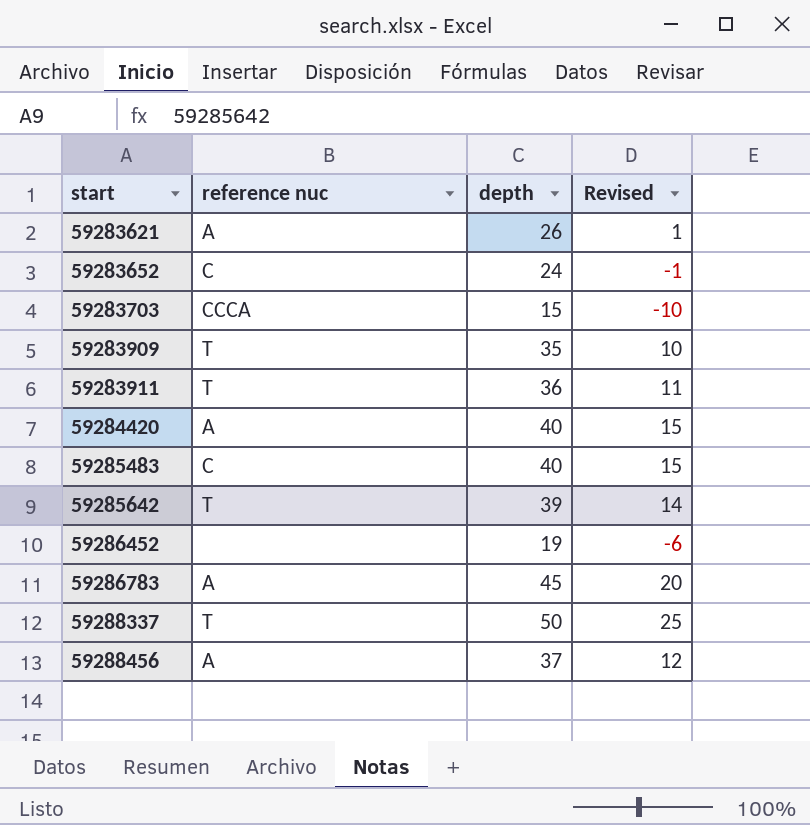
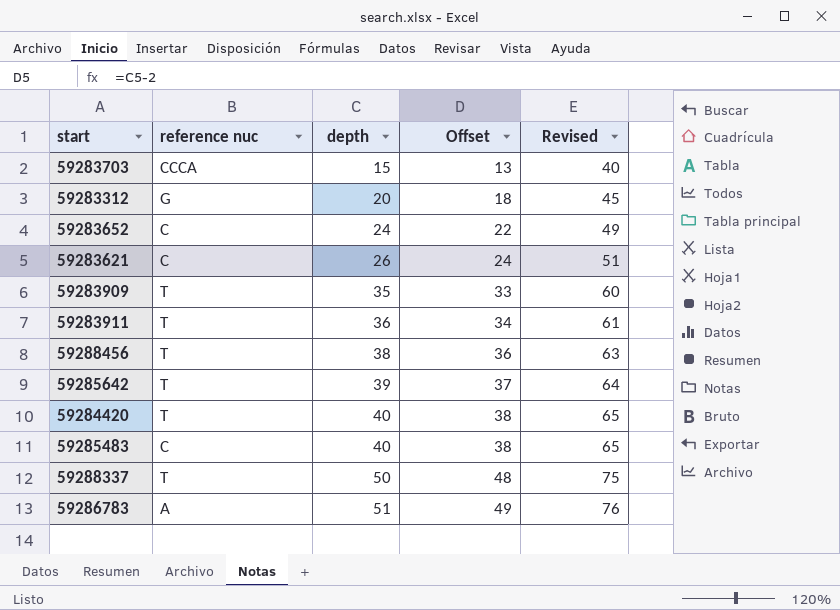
row order: start ascending -> depth ascending
column Offset | formula: none -> [depth] - 2
column Revised | formula: [depth] - 25 -> [depth] + 25
row 59286452: none | 19 | -6 -> none
row 59283312: none -> G | 20 | 18 | 45
59283621 | reference nuc: A -> C
59288456 | reference nuc: A -> T
59288456 | depth: 37 -> 38
59284420 | reference nuc: A -> T
59286783 | depth: 45 -> 51

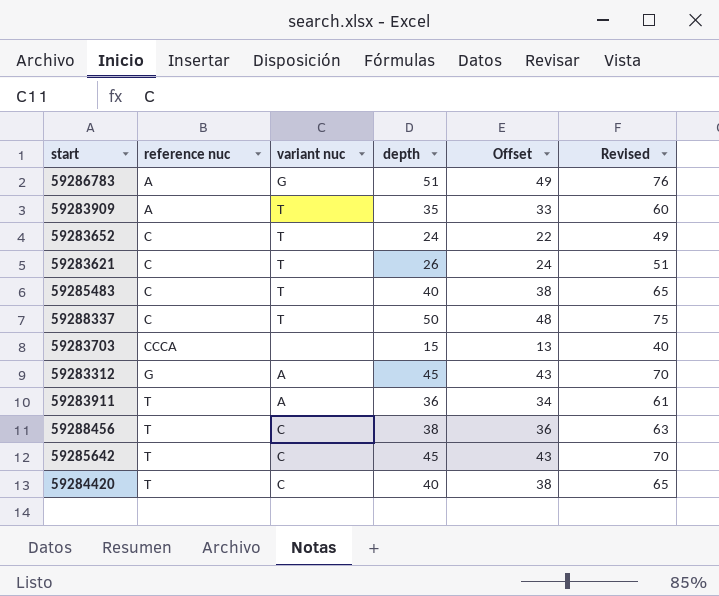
row order: depth ascending -> reference nuc ascending
column variant nuc | position: none -> 3
59283909 | reference nuc: T -> A
59288337 | reference nuc: T -> C
59283312 | depth: 20 -> 45
59283312 | Offset: 18 -> 43
59283312 | Revised: 45 -> 70
59285642 | depth: 39 -> 45
59285642 | Offset: 37 -> 43
59285642 | Revised: 64 -> 70

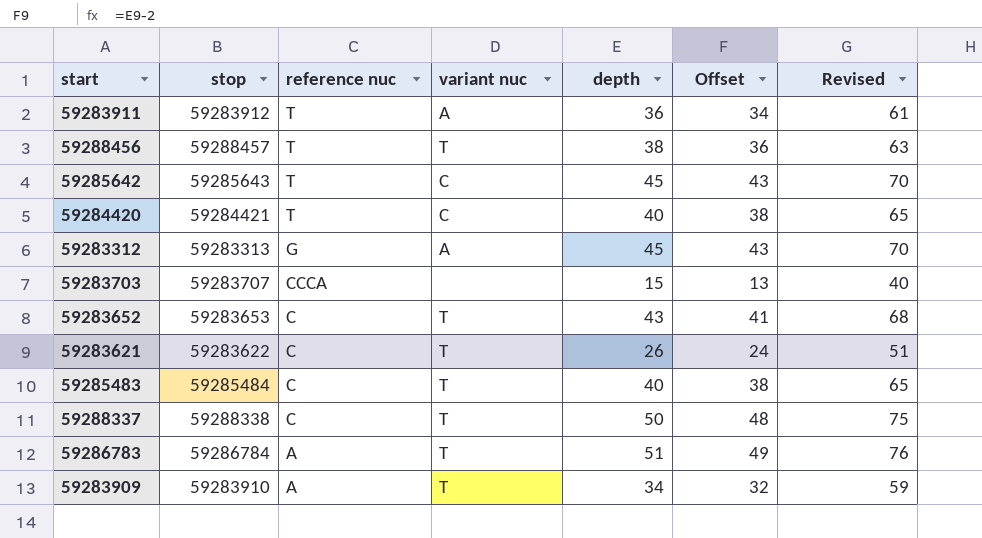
row order: reference nuc ascending -> reference nuc descending
column stop | position: none -> 2
59288456 | variant nuc: C -> T
59283652 | depth: 24 -> 43
59283652 | Offset: 22 -> 41
59283652 | Revised: 49 -> 68
59286783 | variant nuc: G -> T
59283909 | depth: 35 -> 34
59283909 | Offset: 33 -> 32
59283909 | Revised: 60 -> 59

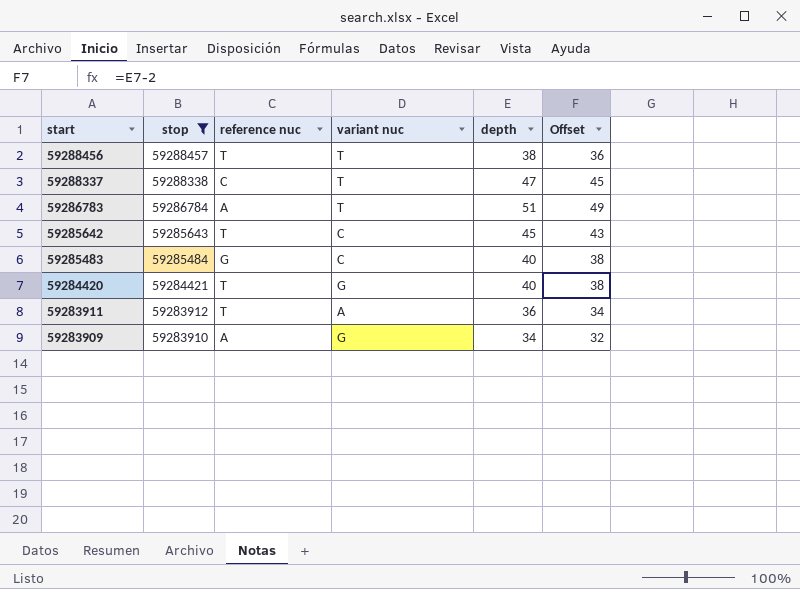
filter: none -> stop >= 59283910
row order: reference nuc descending -> start descending
column Revised | formula: [depth] + 25 -> none
59288337 | depth: 50 -> 47
59288337 | Offset: 48 -> 45
59285483 | reference nuc: C -> G
59285483 | variant nuc: T -> C
59284420 | variant nuc: C -> G
59283909 | variant nuc: T -> G

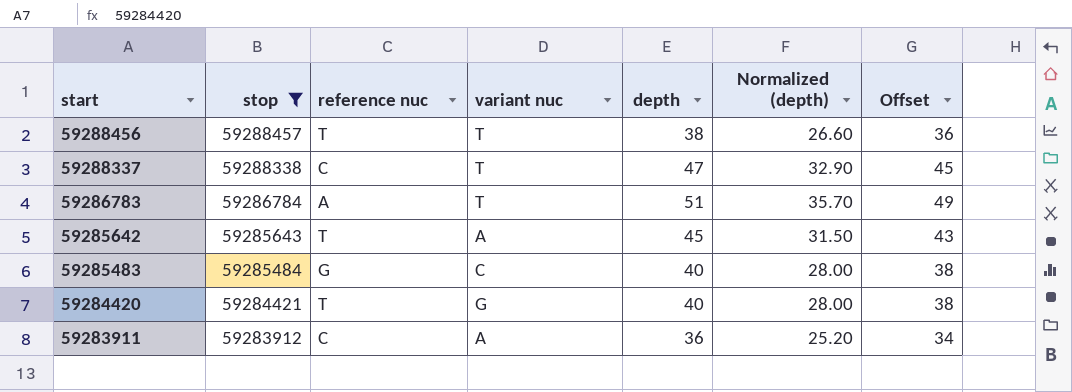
column Normalized (depth) | formula: none -> [depth] * 0.7
row 59283909: 59283910 | A | G | 34 | 32 -> none
59285642 | variant nuc: C -> A
59283911 | reference nuc: T -> C

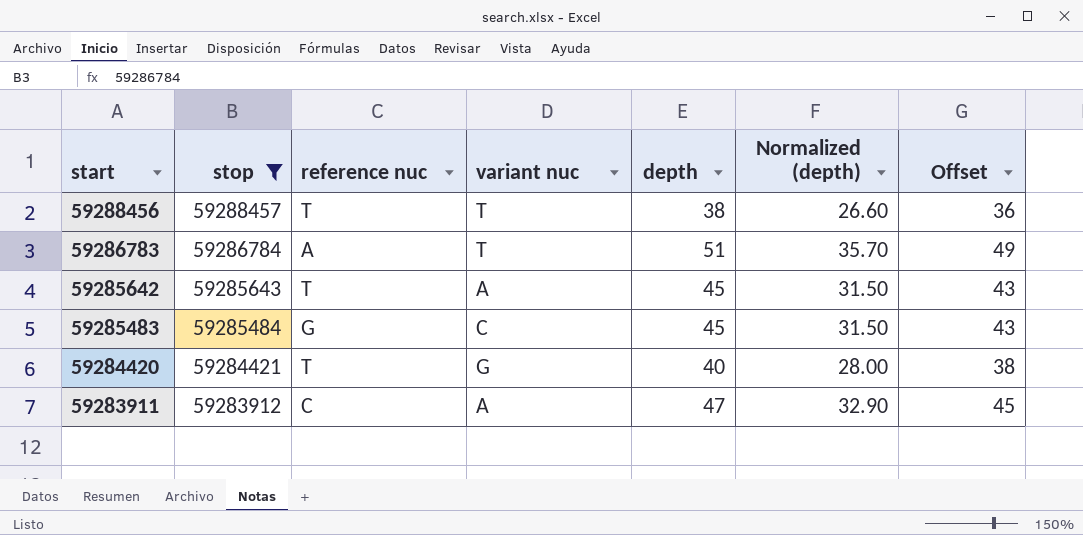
row 59288337: 59288338 | C | T | 47 | 32.90 | 45 -> none
59285483 | depth: 40 -> 45
59285483 | Normalized (depth): 28.00 -> 31.50
59285483 | Offset: 38 -> 43
59283911 | depth: 36 -> 47
59283911 | Normalized (depth): 25.20 -> 32.90
59283911 | Offset: 34 -> 45

